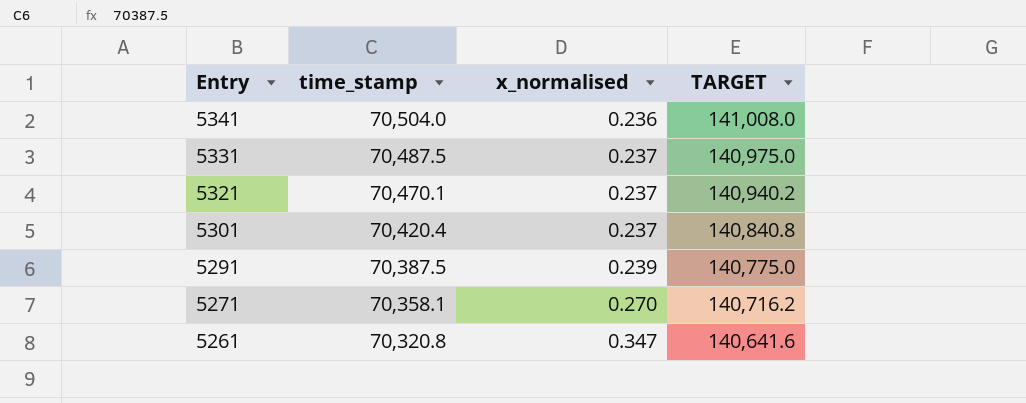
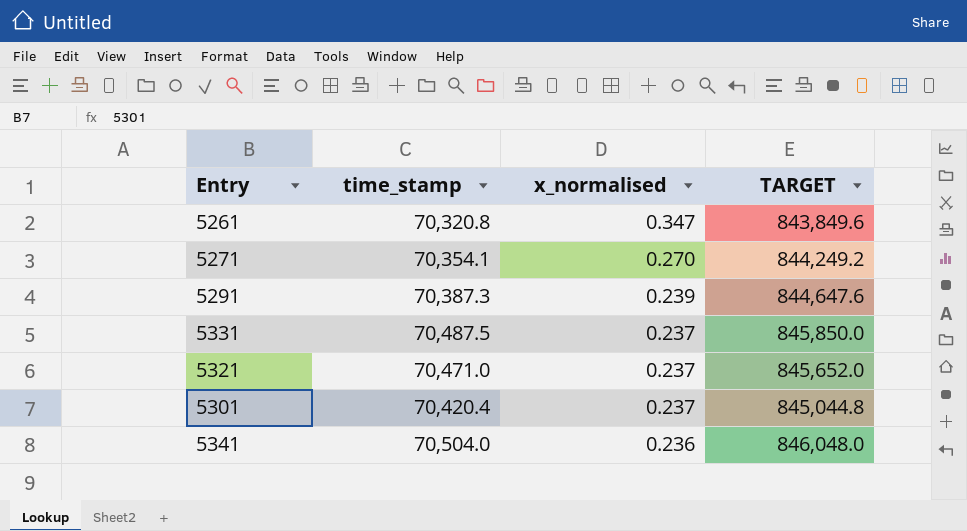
row order: Entry descending -> x_normalised descending
column TARGET | formula: [time_stamp] * 2 -> [time_stamp] * 12
5271 | time_stamp: 70,358.1 -> 70,354.1
5291 | time_stamp: 70,387.5 -> 70,387.3
5321 | time_stamp: 70,470.1 -> 70,471.0

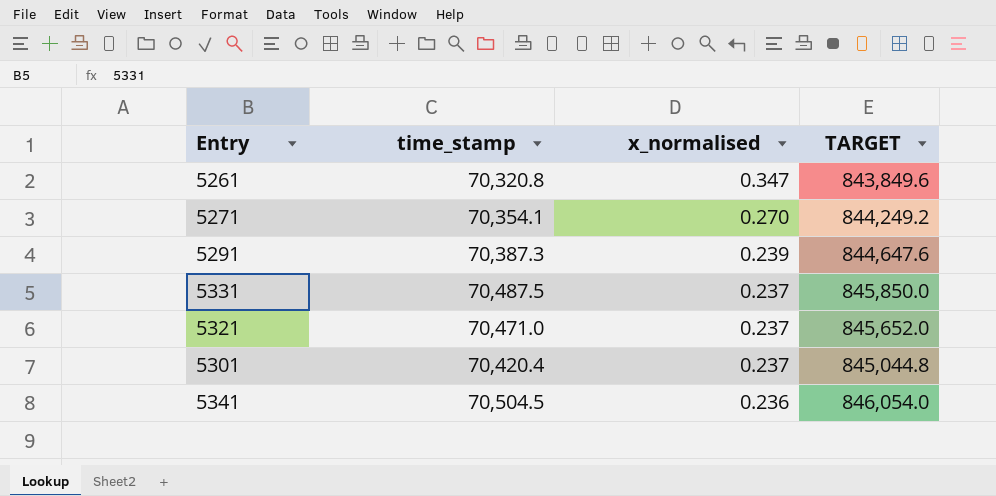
5341 | time_stamp: 70,504.0 -> 70,504.5
5341 | TARGET: 846,048.0 -> 846,054.0

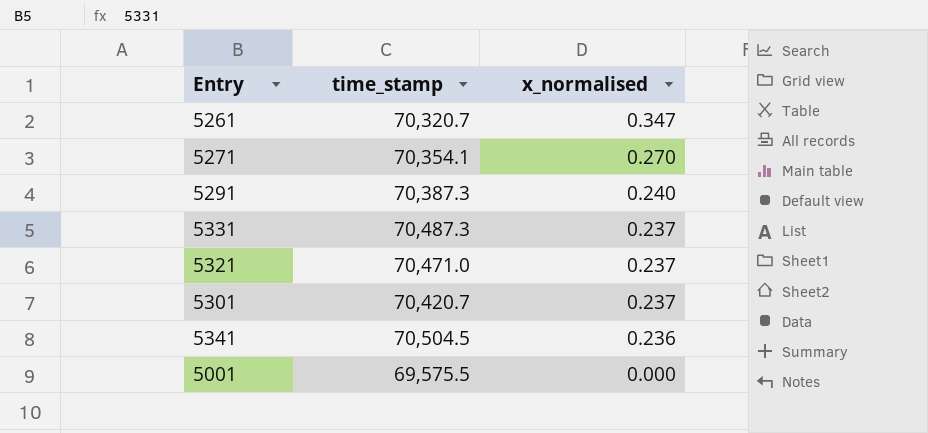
column TARGET | formula: [time_stamp] * 12 -> none
5261 | time_stamp: 70,320.8 -> 70,320.7
5291 | x_normalised: 0.239 -> 0.240
5331 | time_stamp: 70,487.5 -> 70,487.3
5301 | time_stamp: 70,420.4 -> 70,420.7
row 5001: none -> 69,575.5 | 0.000

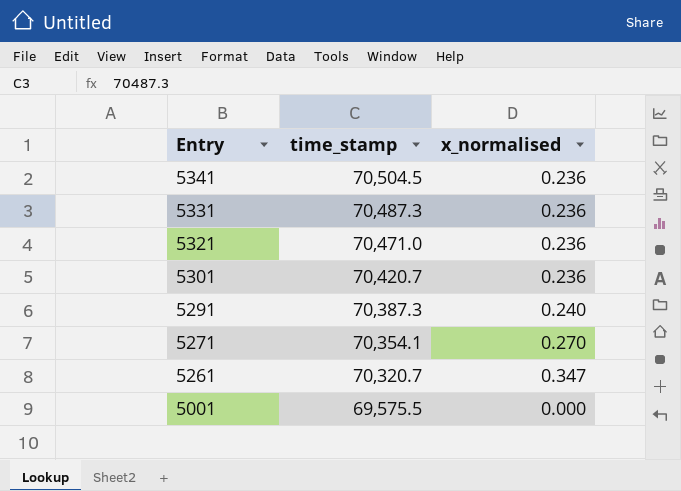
row order: x_normalised descending -> Entry descending
5331 | x_normalised: 0.237 -> 0.236
5321 | x_normalised: 0.237 -> 0.236
5301 | x_normalised: 0.237 -> 0.236

